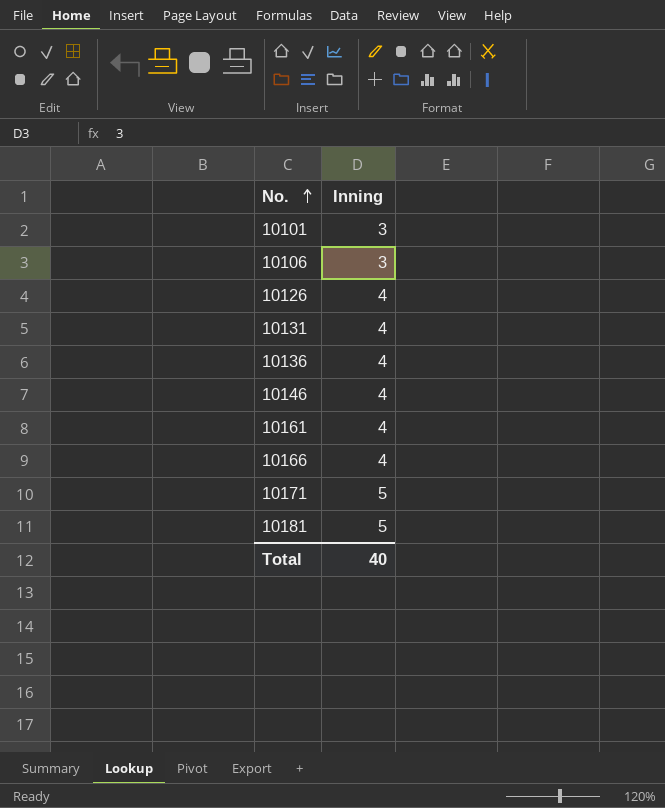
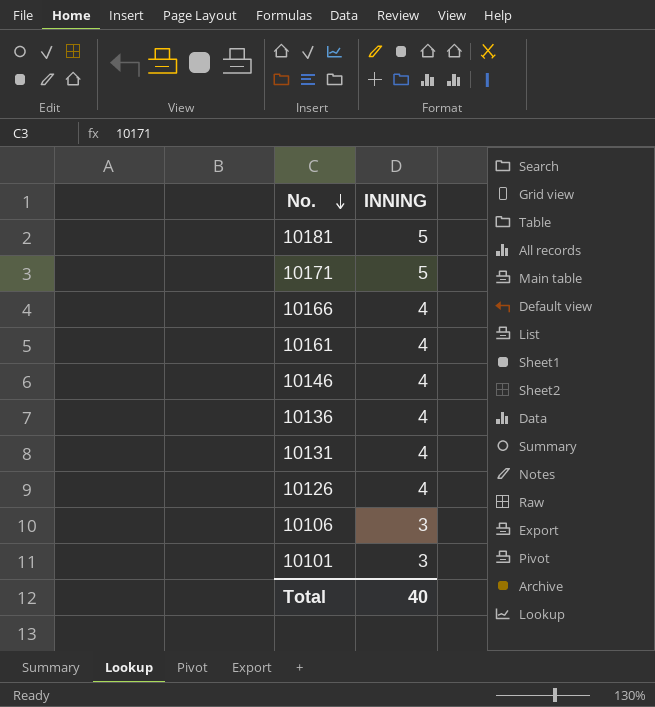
row order: No. ascending -> No. descending
column name: Inning -> INNING

